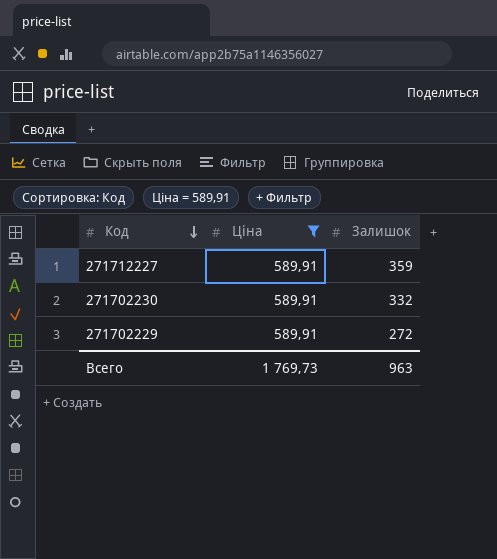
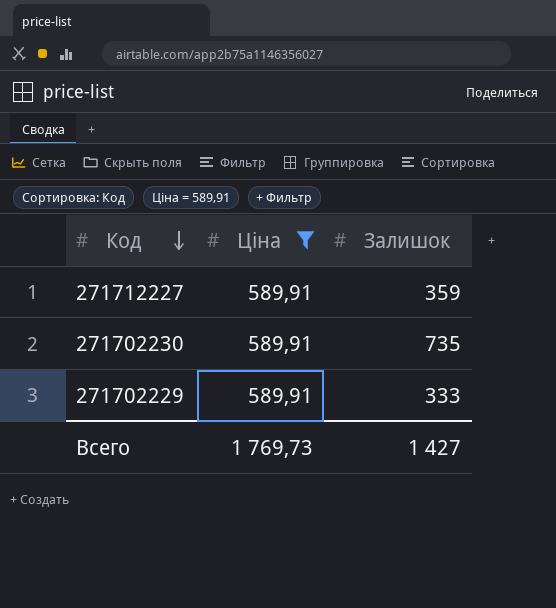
271702230 | Залишок: 332 -> 735
271702229 | Залишок: 272 -> 333
Всего | Залишок: 963 -> 1 427

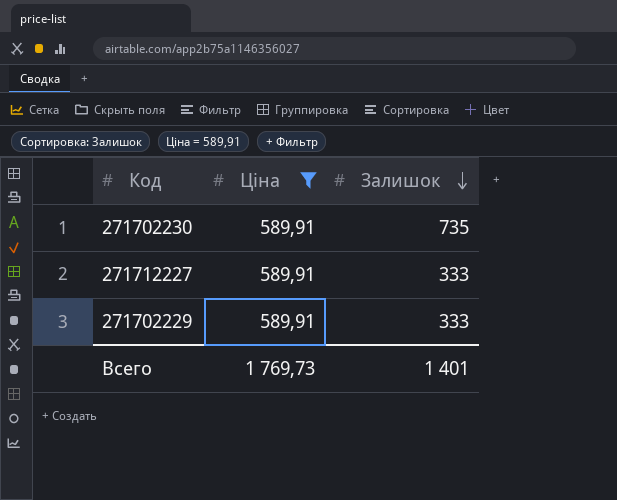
row order: Код descending -> Залишок descending
271712227 | Залишок: 359 -> 333
Всего | Залишок: 1 427 -> 1 401

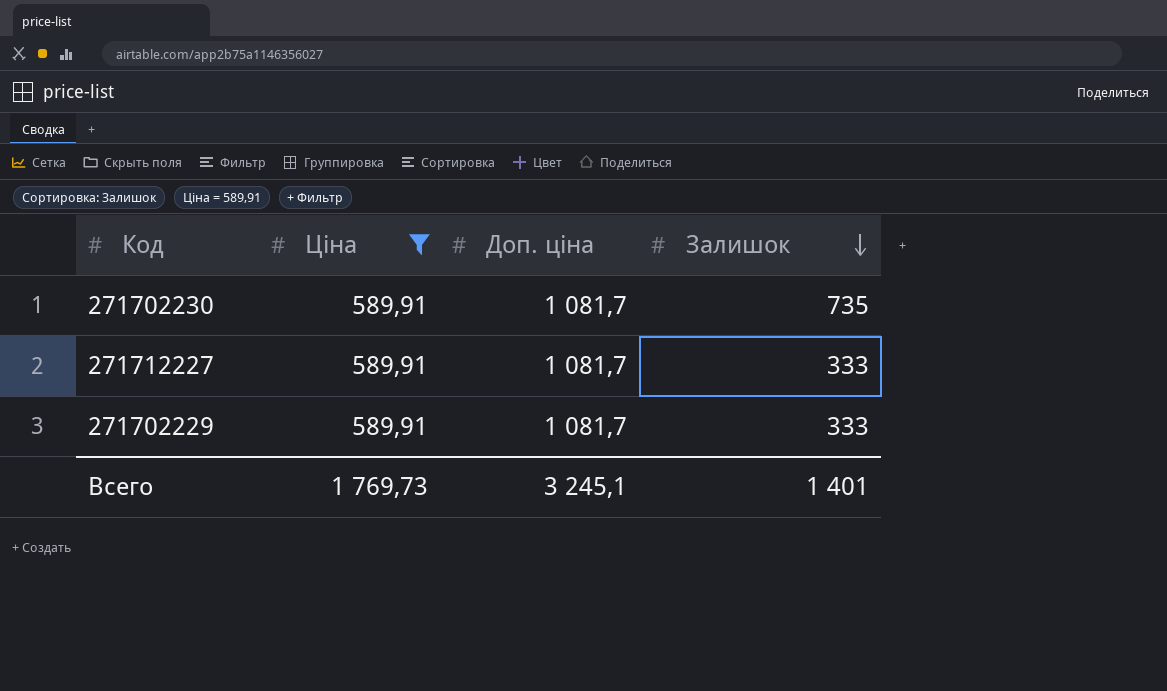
column Доп. ціна | position: none -> 3

